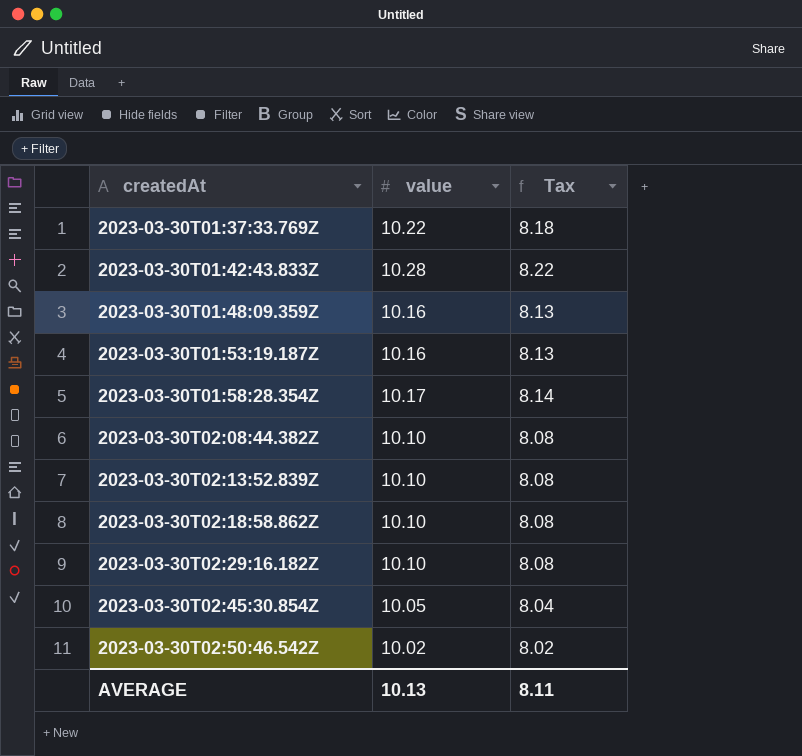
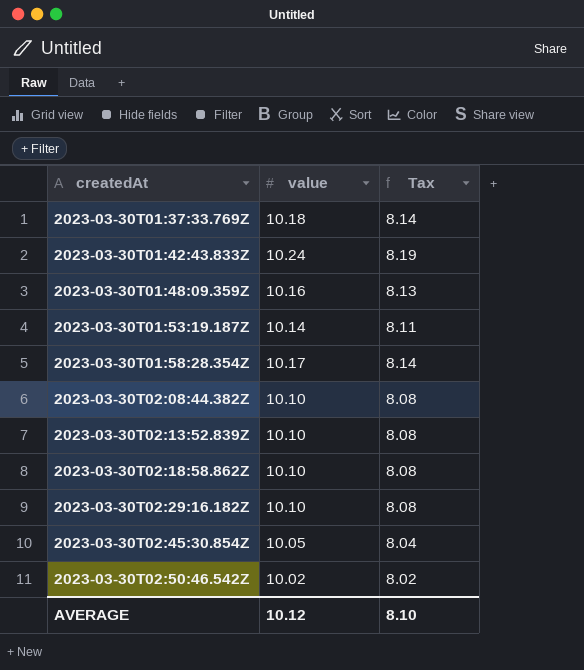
2023-03-30T01:37:33.769Z | value: 10.22 -> 10.18
2023-03-30T01:37:33.769Z | Tax: 8.18 -> 8.14
2023-03-30T01:42:43.833Z | value: 10.28 -> 10.24
2023-03-30T01:42:43.833Z | Tax: 8.22 -> 8.19
2023-03-30T01:53:19.187Z | value: 10.16 -> 10.14
2023-03-30T01:53:19.187Z | Tax: 8.13 -> 8.11
AVERAGE | value: 10.13 -> 10.12
AVERAGE | Tax: 8.11 -> 8.10

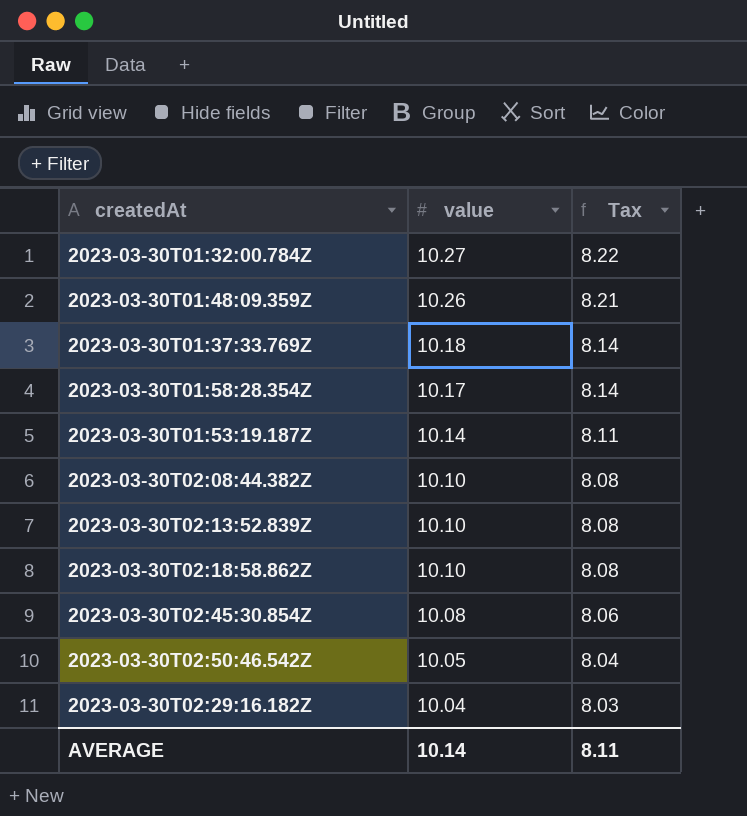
row order: createdAt ascending -> value descending
row 2023-03-30T01:42:43.833Z: 10.24 | 8.19 -> none
row 2023-03-30T01:32:00.784Z: none -> 10.27 | 8.22
2023-03-30T01:48:09.359Z | value: 10.16 -> 10.26
2023-03-30T01:48:09.359Z | Tax: 8.13 -> 8.21
2023-03-30T02:45:30.854Z | value: 10.05 -> 10.08
2023-03-30T02:45:30.854Z | Tax: 8.04 -> 8.06
2023-03-30T02:50:46.542Z | value: 10.02 -> 10.05
2023-03-30T02:50:46.542Z | Tax: 8.02 -> 8.04
2023-03-30T02:29:16.182Z | value: 10.10 -> 10.04
2023-03-30T02:29:16.182Z | Tax: 8.08 -> 8.03
AVERAGE | value: 10.12 -> 10.14
AVERAGE | Tax: 8.10 -> 8.11

